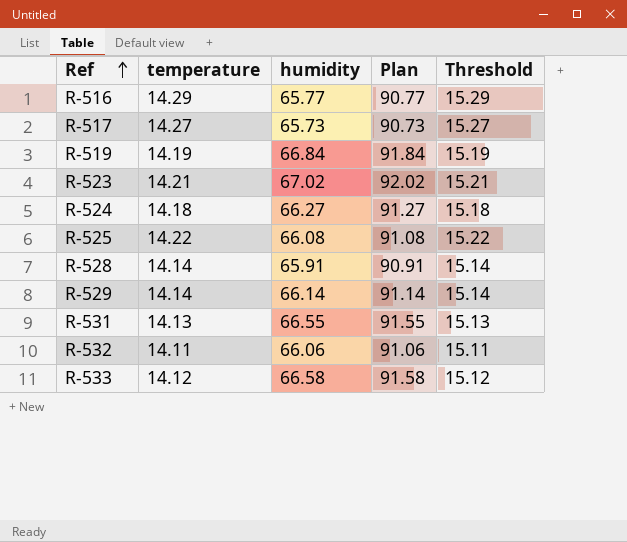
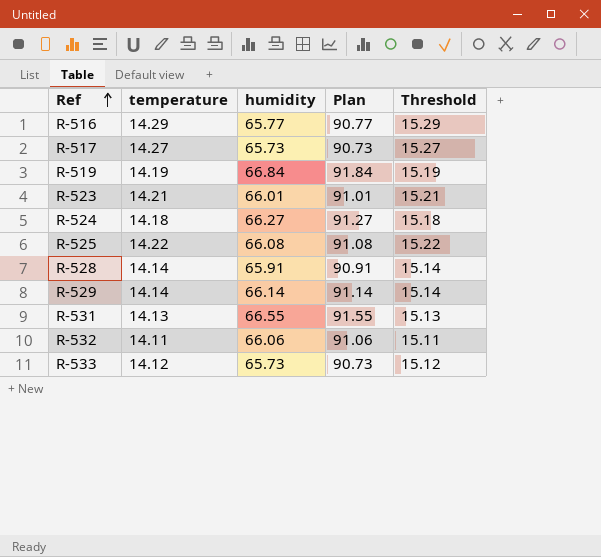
R-523 | humidity: 67.02 -> 66.01
R-523 | Plan: 92.02 -> 91.01
R-533 | humidity: 66.58 -> 65.73
R-533 | Plan: 91.58 -> 90.73

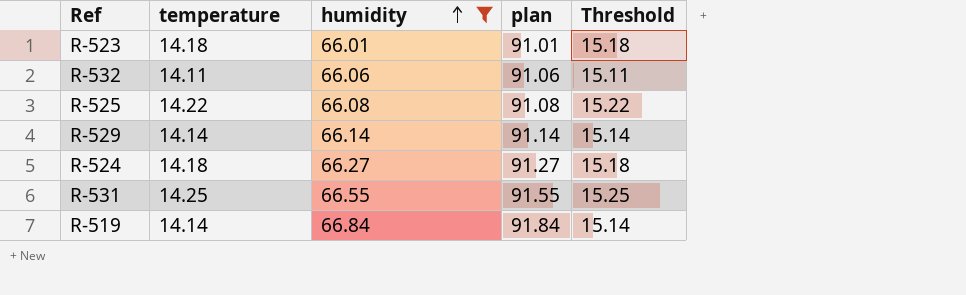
filter: none -> humidity >= 66.01
row order: Ref ascending -> humidity ascending
column name: Plan -> plan
R-523 | temperature: 14.21 -> 14.18
R-523 | Threshold: 15.21 -> 15.18
R-531 | temperature: 14.13 -> 14.25
R-531 | Threshold: 15.13 -> 15.25
R-519 | temperature: 14.19 -> 14.14
R-519 | Threshold: 15.19 -> 15.14

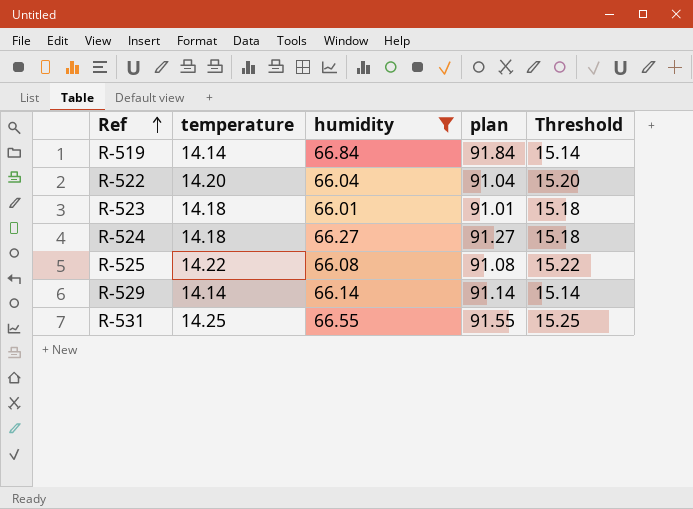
row order: humidity ascending -> Ref ascending
row R-532: 14.11 | 66.06 | 91.06 | 15.11 -> none
row R-522: none -> 14.20 | 66.04 | 91.04 | 15.20

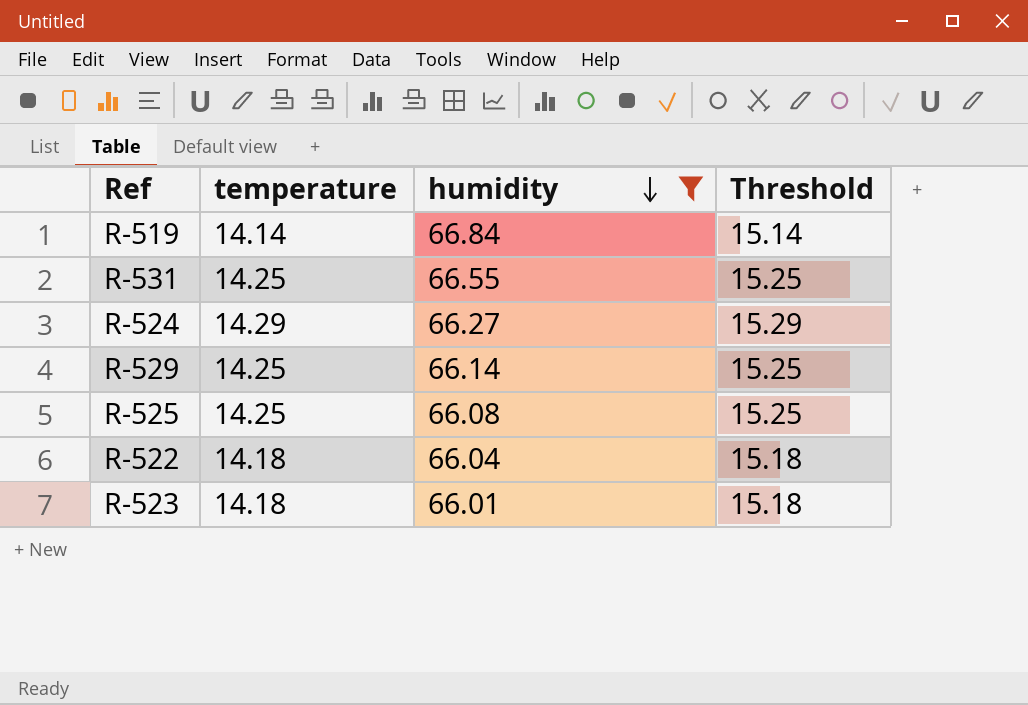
row order: Ref ascending -> humidity descending
column plan | formula: [humidity] + 25 -> none
R-524 | temperature: 14.18 -> 14.29
R-524 | Threshold: 15.18 -> 15.29
R-529 | temperature: 14.14 -> 14.25
R-529 | Threshold: 15.14 -> 15.25
R-525 | temperature: 14.22 -> 14.25
R-525 | Threshold: 15.22 -> 15.25
R-522 | temperature: 14.20 -> 14.18
R-522 | Threshold: 15.20 -> 15.18

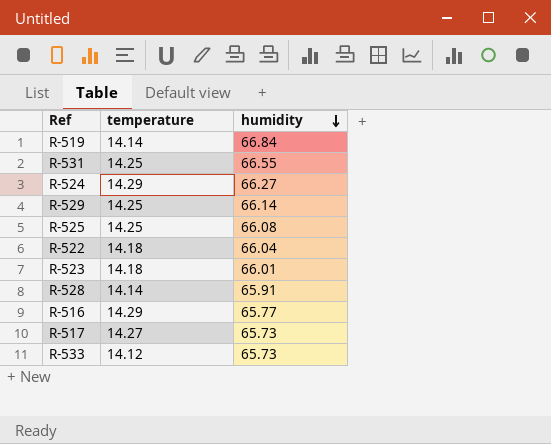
filter: humidity >= 66.01 -> none
column Threshold | formula: [temperature] + 1 -> none

